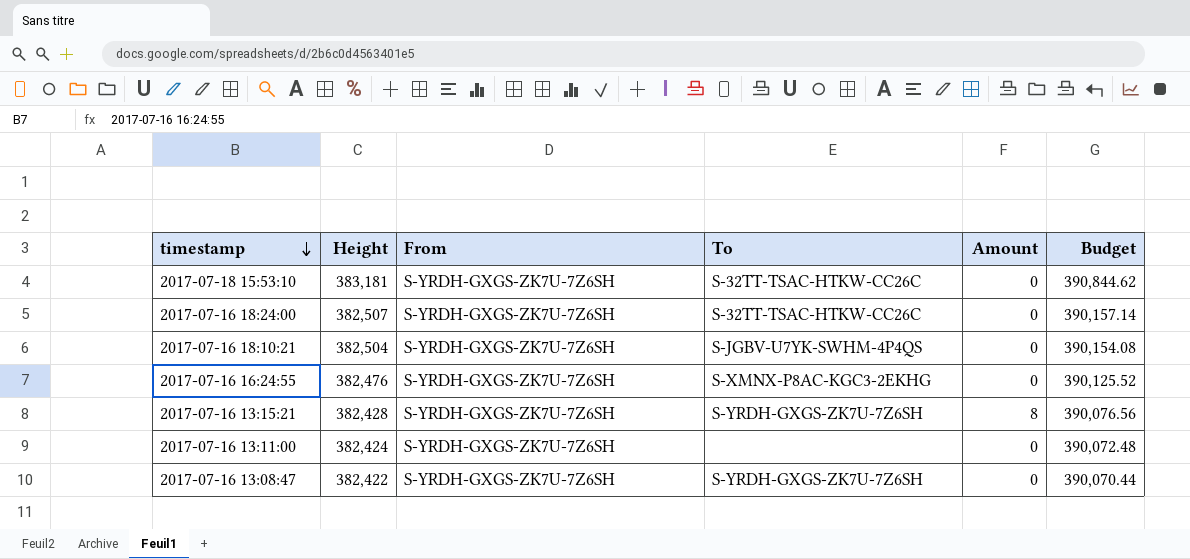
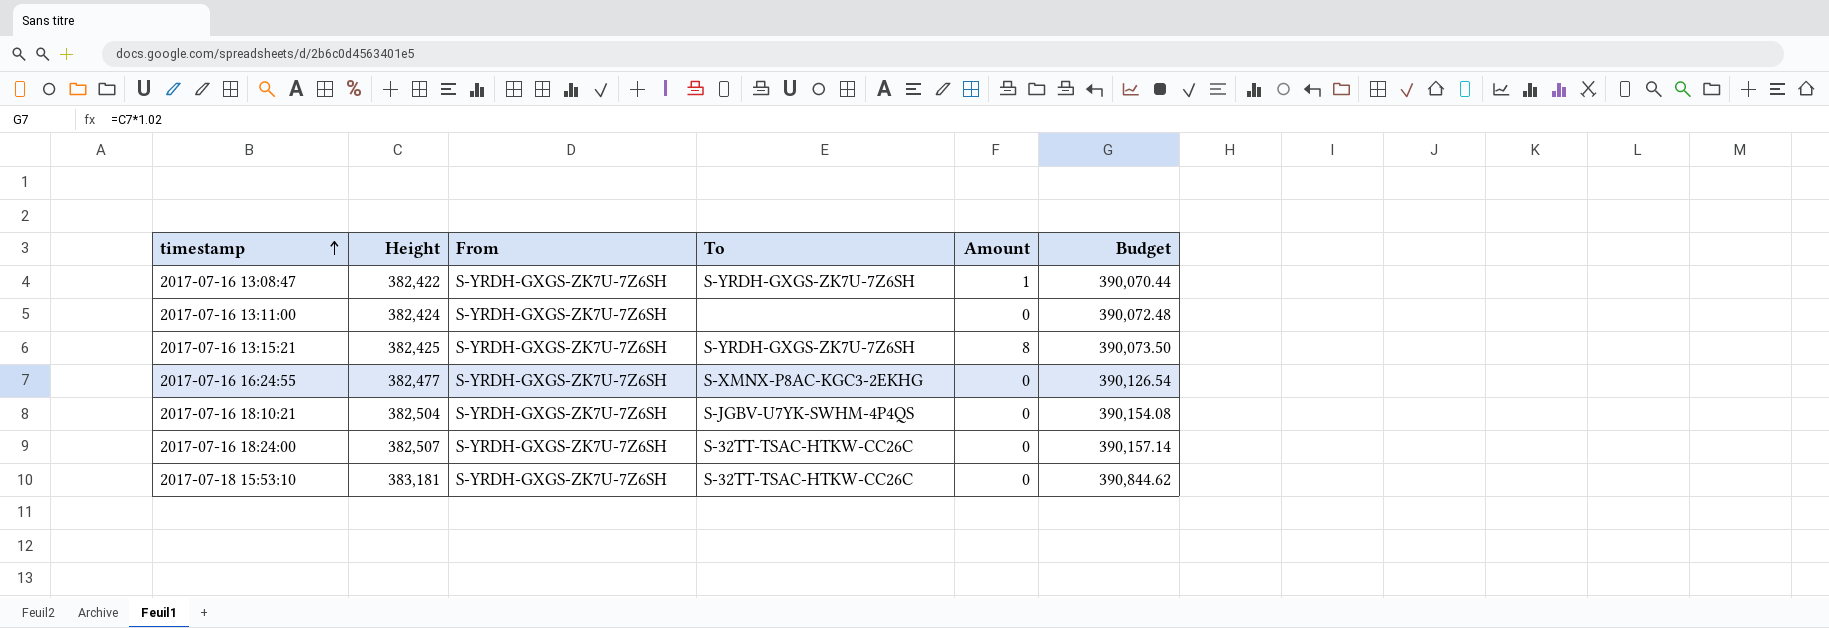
row order: timestamp descending -> timestamp ascending
2017-07-16 13:08:47 | Amount: 0 -> 1
2017-07-16 13:15:21 | Height: 382,428 -> 382,425
2017-07-16 13:15:21 | Budget: 390,076.56 -> 390,073.50
2017-07-16 16:24:55 | Height: 382,476 -> 382,477
2017-07-16 16:24:55 | Budget: 390,125.52 -> 390,126.54

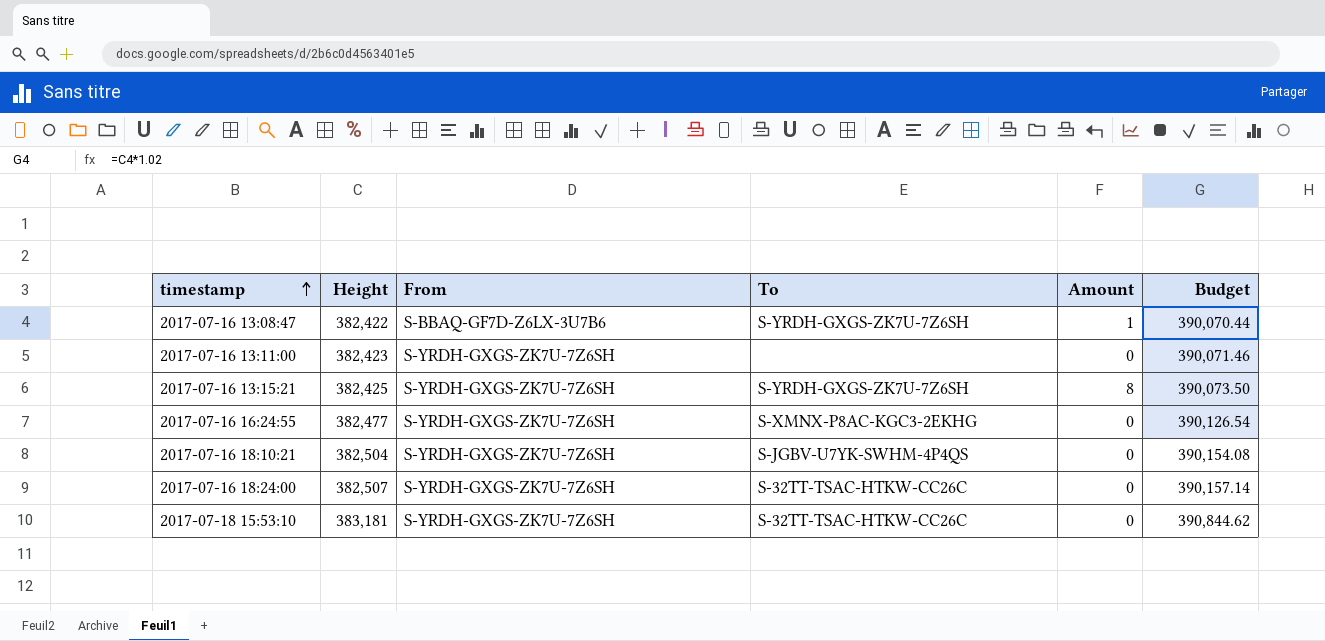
2017-07-16 13:08:47 | From: S-YRDH-GXGS-ZK7U-7Z6SH -> S-BBAQ-GF7D-Z6LX-3U7B6
2017-07-16 13:11:00 | Height: 382,424 -> 382,423
2017-07-16 13:11:00 | Budget: 390,072.48 -> 390,071.46

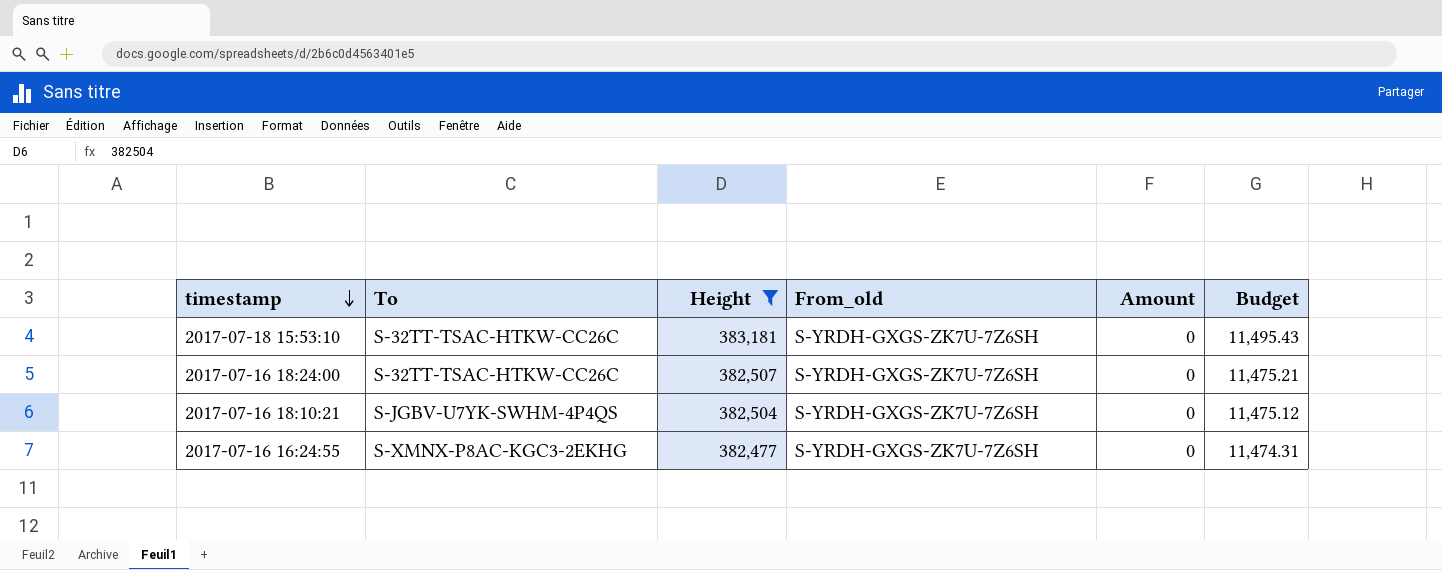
filter: none -> Height >= 382,477
row order: timestamp ascending -> timestamp descending
column To | position: 4 -> 2
column name: From -> From_old
column Budget | formula: [Height] * 1.02 -> [Height] * 0.03

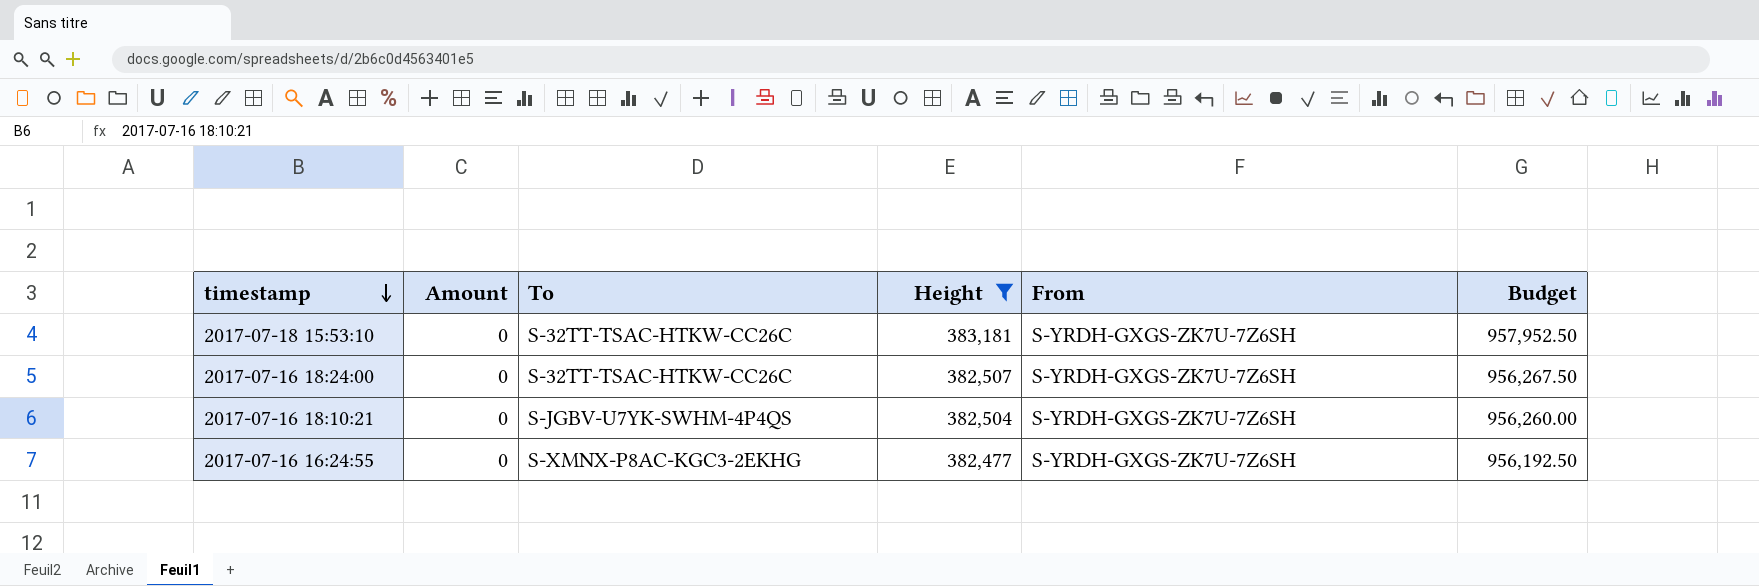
column Amount | position: 5 -> 2
column name: From_old -> From
column Budget | formula: [Height] * 0.03 -> [Height] * 2.5

